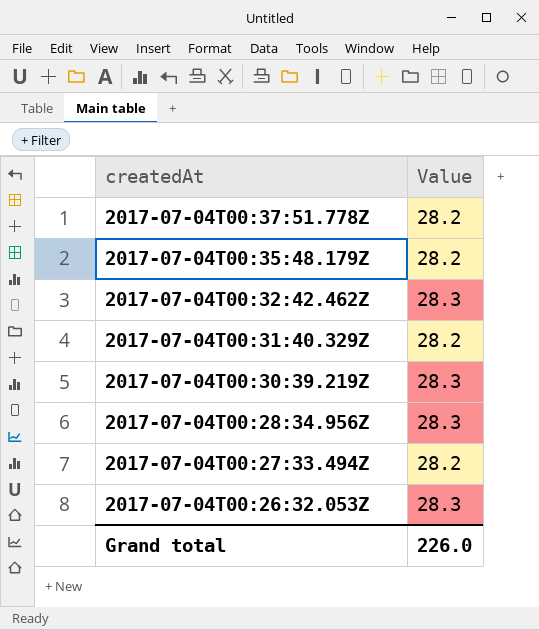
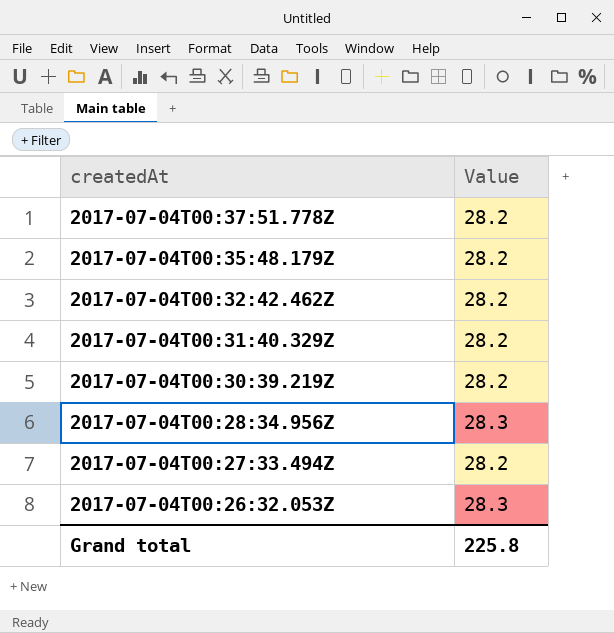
2017-07-04T00:32:42.462Z | Value: 28.3 -> 28.2
2017-07-04T00:30:39.219Z | Value: 28.3 -> 28.2
Grand total | Value: 226.0 -> 225.8

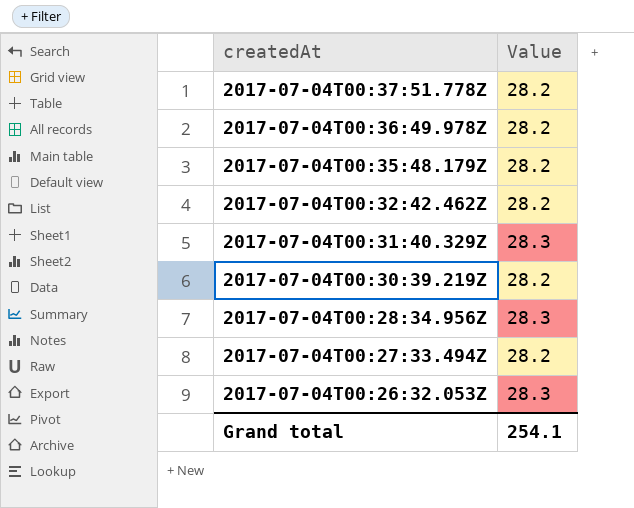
row 2017-07-04T00:36:49.978Z: none -> 28.2
2017-07-04T00:31:40.329Z | Value: 28.2 -> 28.3
Grand total | Value: 225.8 -> 254.1

